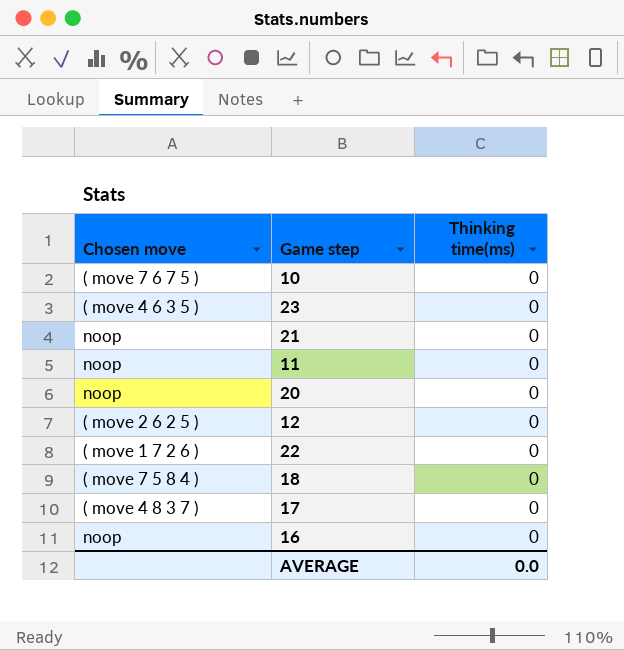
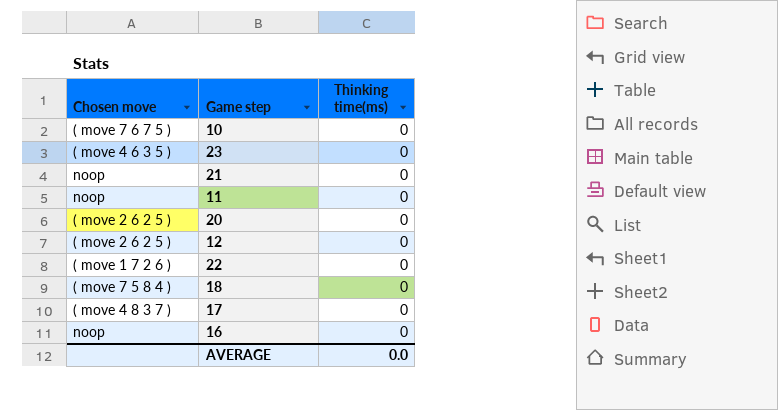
20 | Chosen move: noop -> ( move 2 6 2 5 )

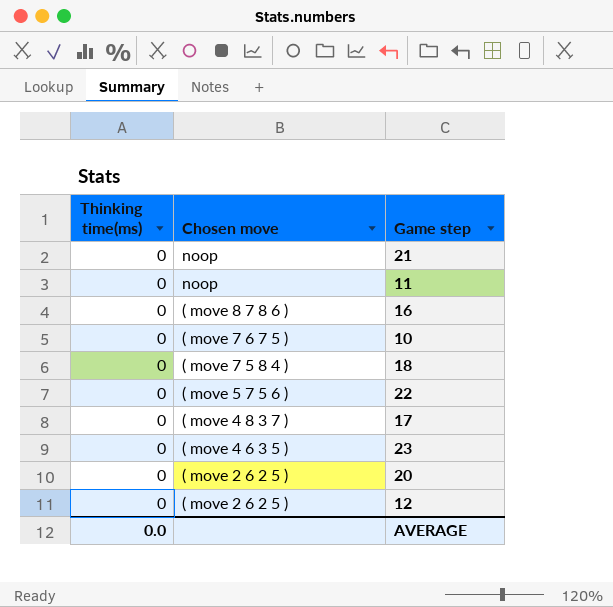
row order: none -> Chosen move descending
column Thinking time(ms) | position: 3 -> 1
16 | Chosen move: noop -> ( move 8 7 8 6 )
22 | Chosen move: ( move 1 7 2 6 ) -> ( move 5 7 5 6 )

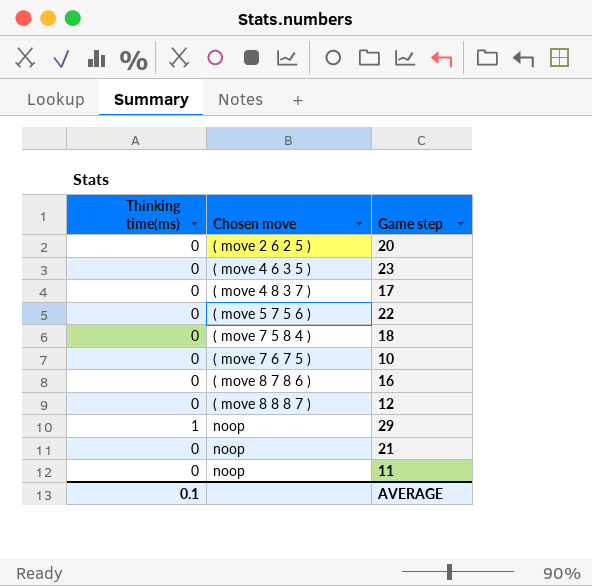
row order: Chosen move descending -> Chosen move ascending
12 | Chosen move: ( move 2 6 2 5 ) -> ( move 8 8 8 7 )
row 29: none -> 1 | noop
AVERAGE | Thinking time(ms): 0.0 -> 0.1

